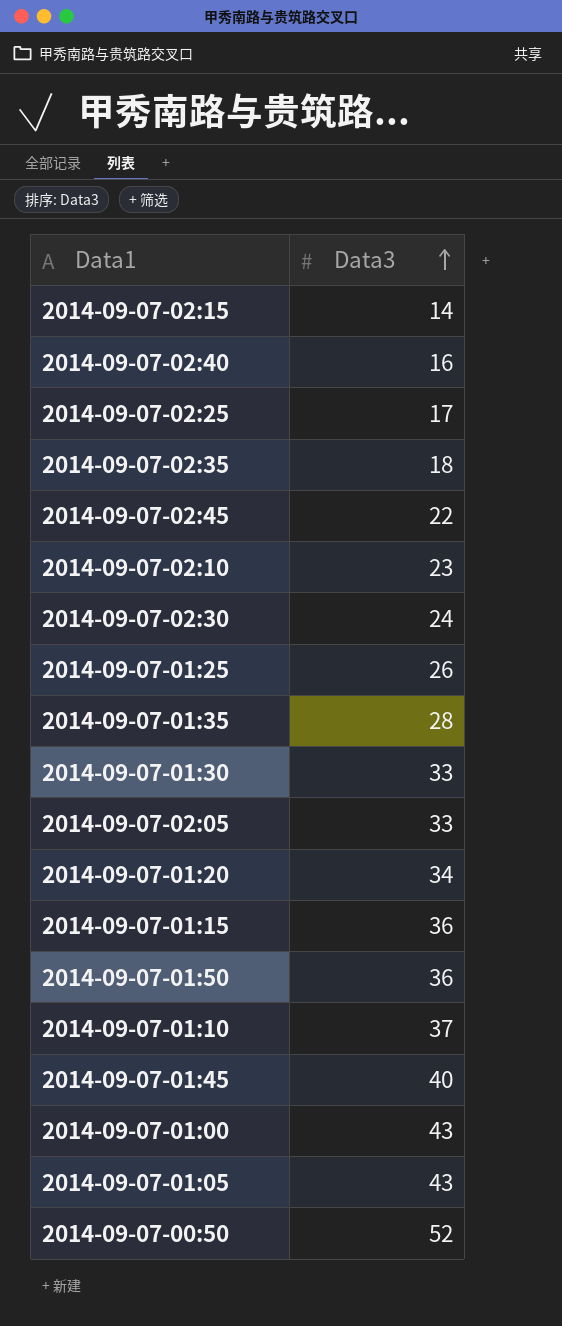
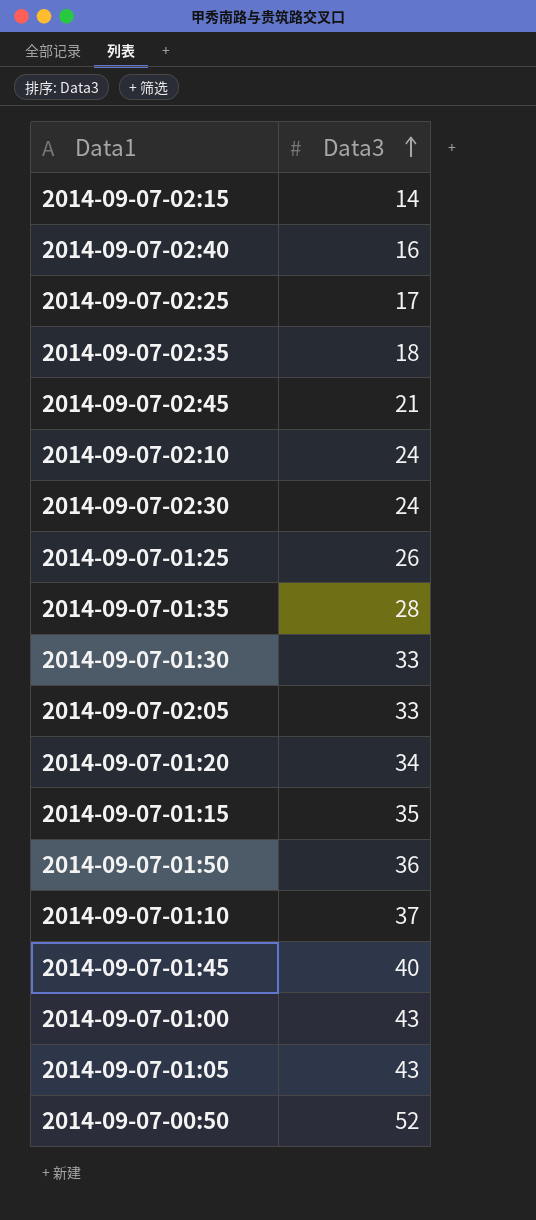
2014-09-07-02:45 | Data3: 22 -> 21
2014-09-07-02:10 | Data3: 23 -> 24
2014-09-07-01:15 | Data3: 36 -> 35

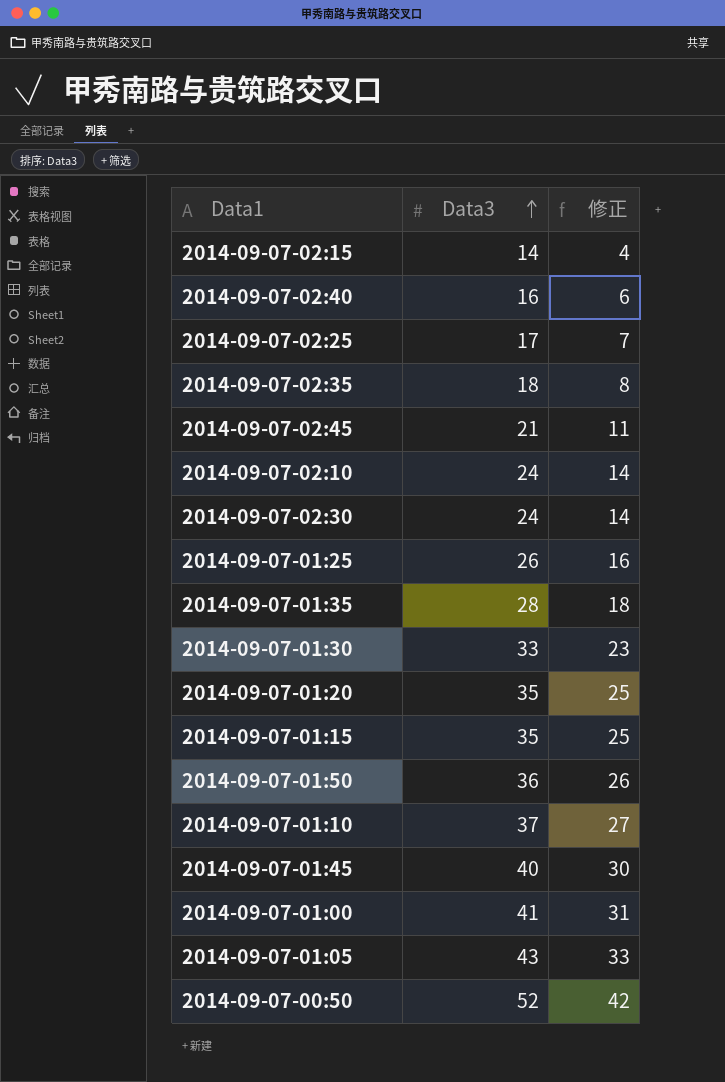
column 修正 | formula: none -> [Data3] - 10
row 2014-09-07-02:05: 33 -> none
2014-09-07-01:20 | Data3: 34 -> 35
2014-09-07-01:00 | Data3: 43 -> 41

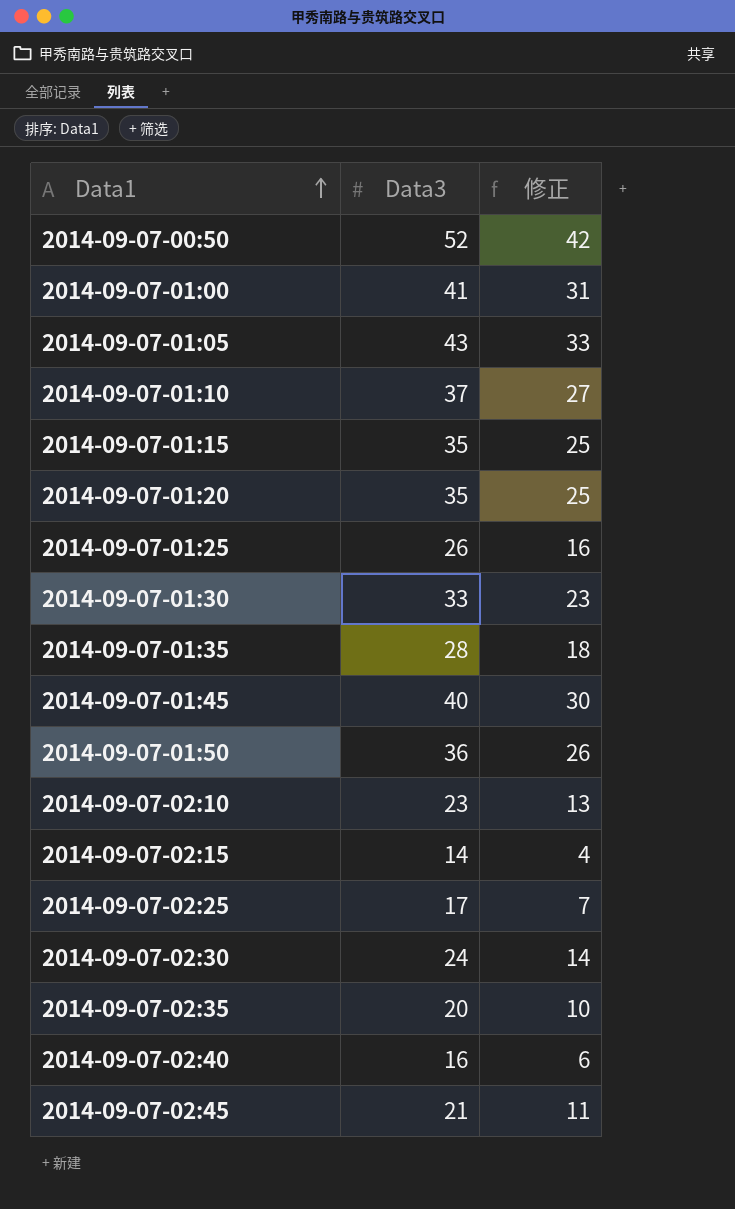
row order: Data3 ascending -> Data1 ascending
2014-09-07-02:10 | Data3: 24 -> 23
2014-09-07-02:10 | 修正: 14 -> 13
2014-09-07-02:35 | Data3: 18 -> 20
2014-09-07-02:35 | 修正: 8 -> 10

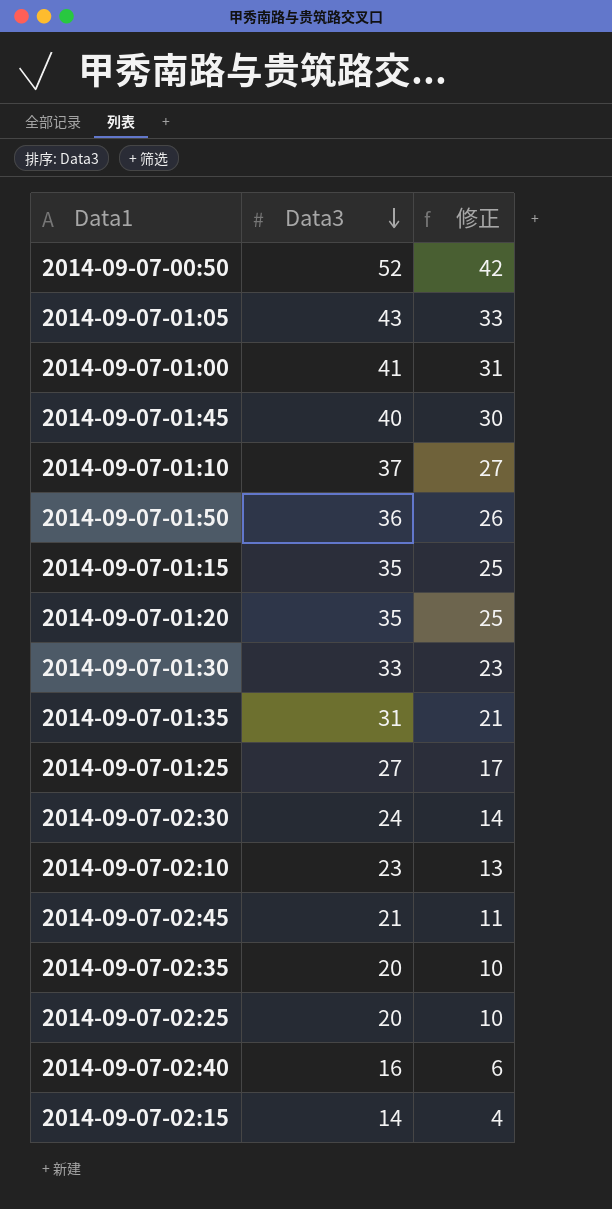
row order: Data1 ascending -> Data3 descending
2014-09-07-01:35 | Data3: 28 -> 31
2014-09-07-01:35 | 修正: 18 -> 21
2014-09-07-01:25 | Data3: 26 -> 27
2014-09-07-01:25 | 修正: 16 -> 17
2014-09-07-02:25 | Data3: 17 -> 20
2014-09-07-02:25 | 修正: 7 -> 10

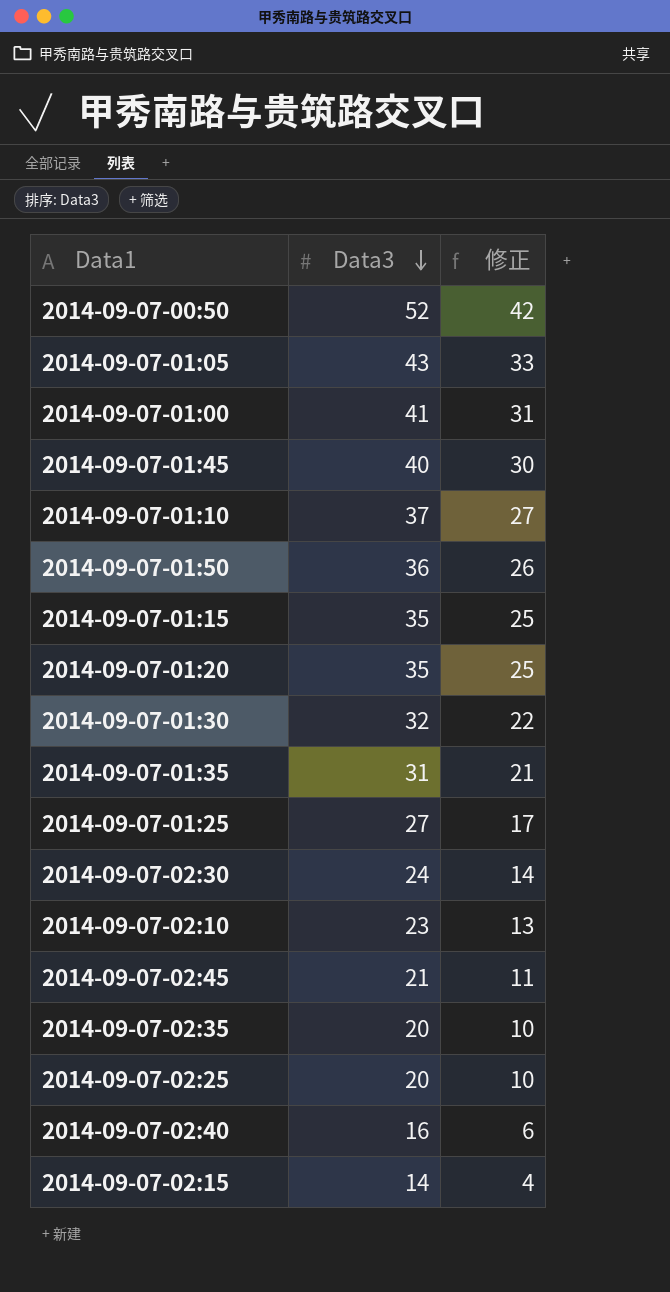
2014-09-07-01:30 | Data3: 33 -> 32
2014-09-07-01:30 | 修正: 23 -> 22

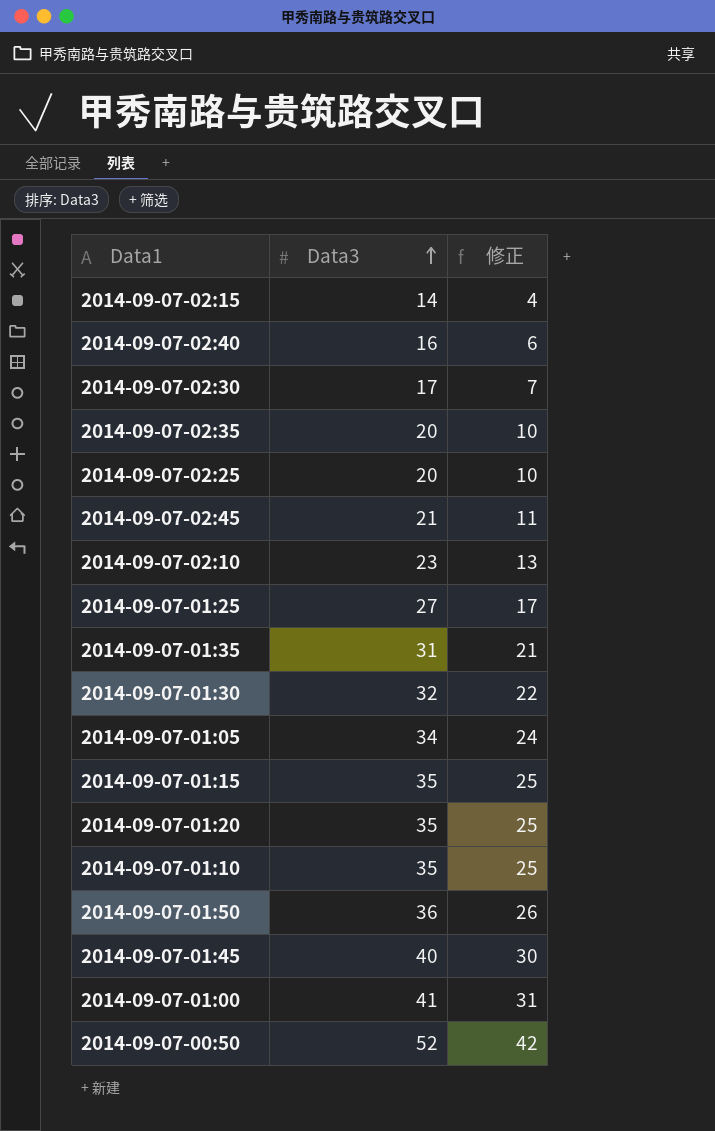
row order: Data3 descending -> Data3 ascending
2014-09-07-02:30 | Data3: 24 -> 17
2014-09-07-02:30 | 修正: 14 -> 7
2014-09-07-01:05 | Data3: 43 -> 34
2014-09-07-01:05 | 修正: 33 -> 24
2014-09-07-01:10 | Data3: 37 -> 35
2014-09-07-01:10 | 修正: 27 -> 25

